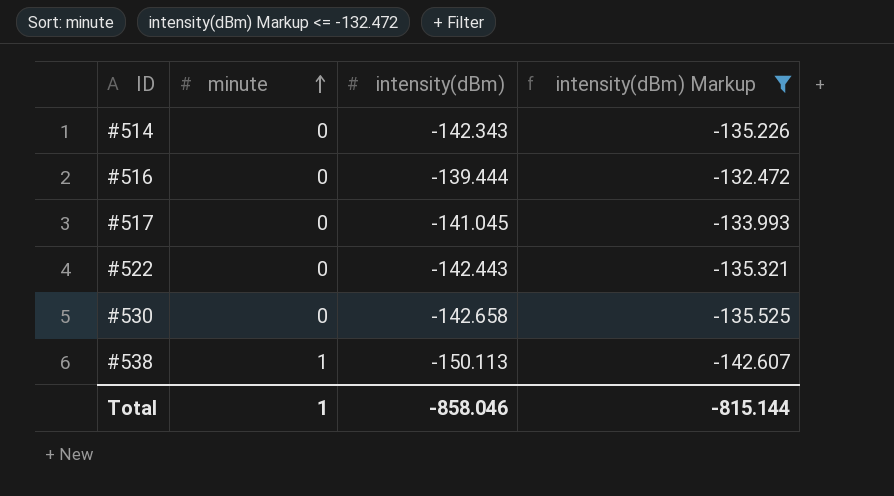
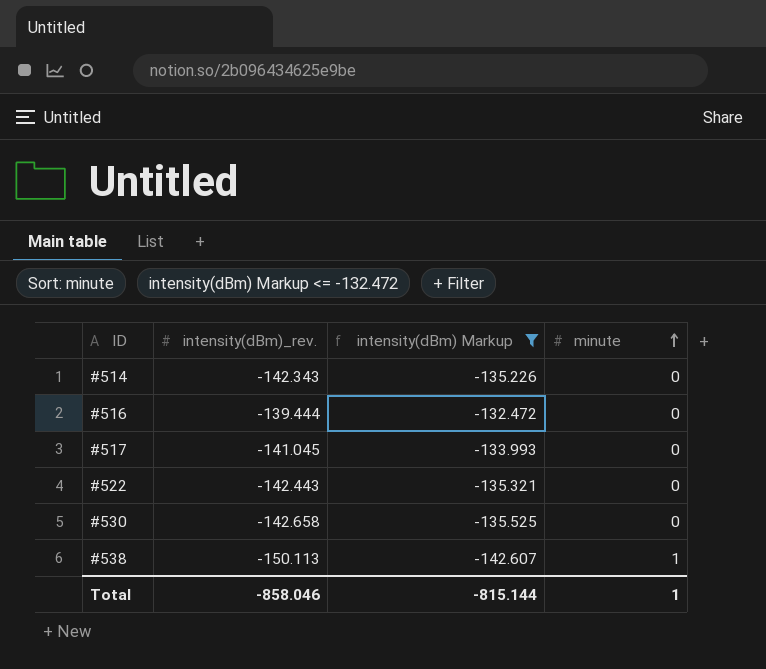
column name: intensity(dBm) -> intensity(dBm)_rev.
column minute | position: 2 -> 4

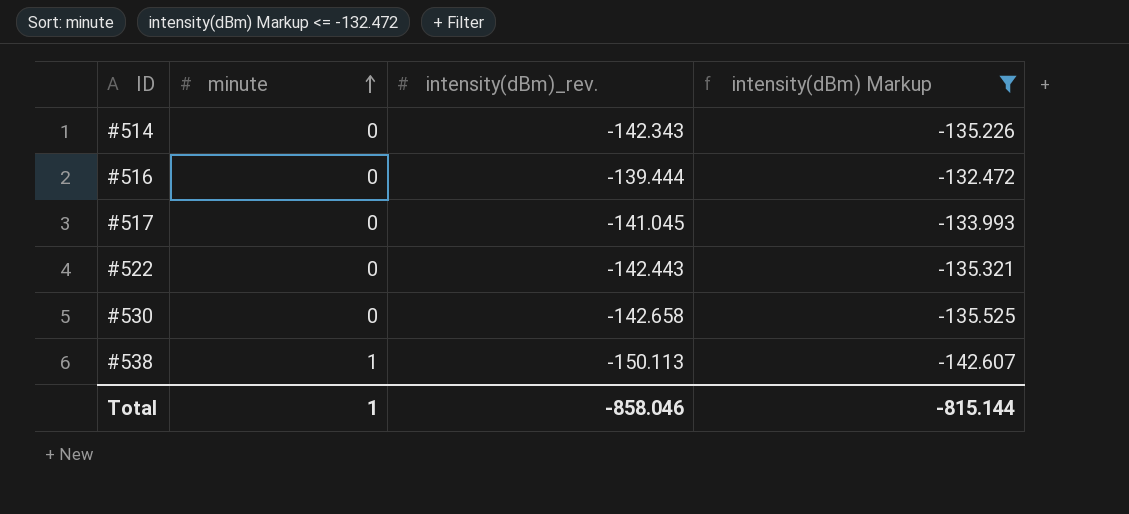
column minute | position: 4 -> 2

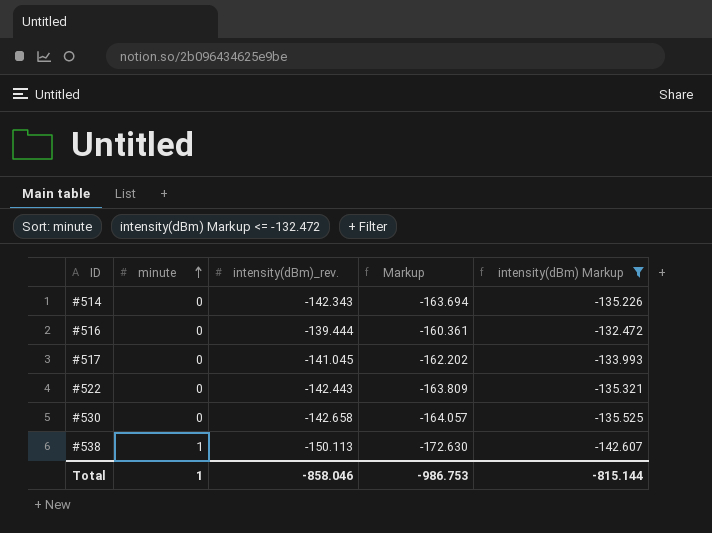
column Markup | formula: none -> [intensity(dBm)_rev.] * 1.15

